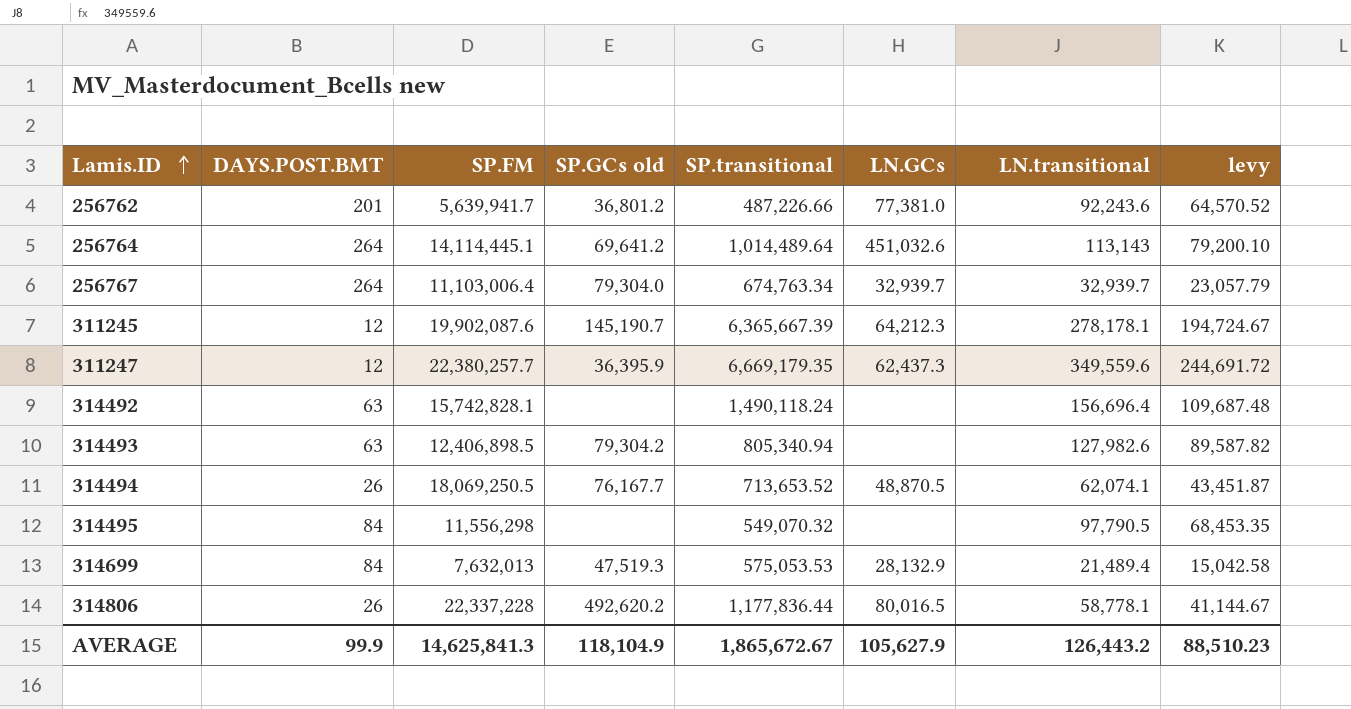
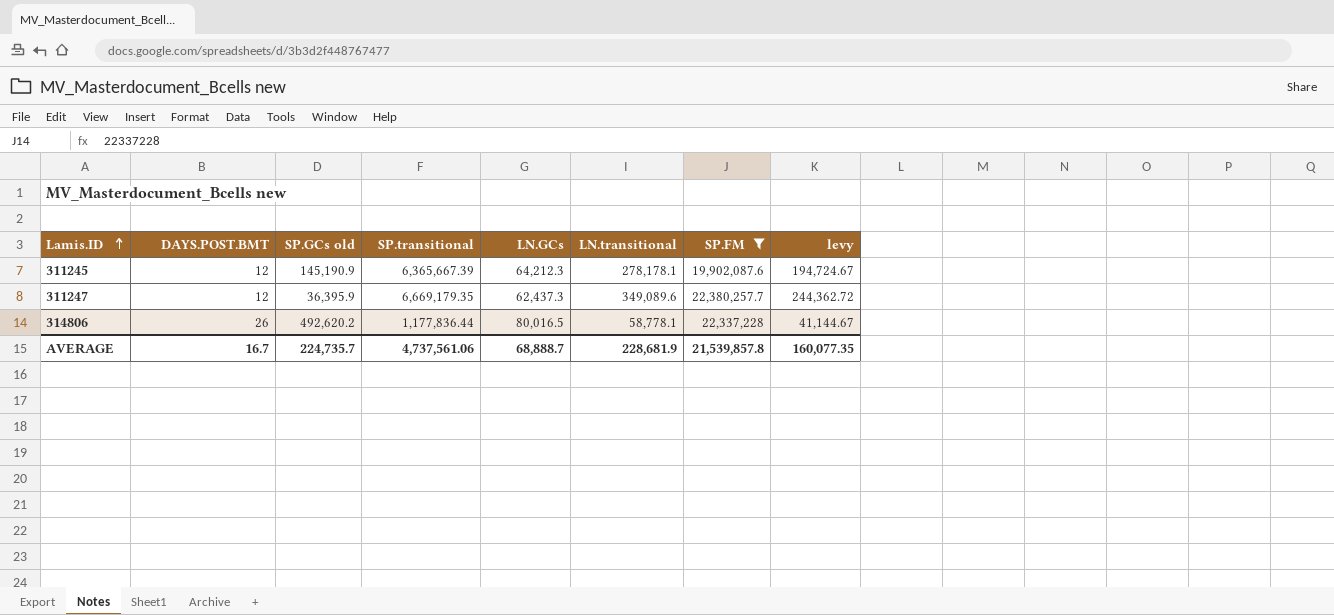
filter: none -> SP.FM >= 19,902,087.6
column SP.FM | position: 3 -> 7
311245 | SP.GCs old: 145,190.7 -> 145,190.9
311247 | LN.transitional: 349,559.6 -> 349,089.6
311247 | levy: 244,691.72 -> 244,362.72
AVERAGE | DAYS.POST.BMT: 99.9 -> 16.7
AVERAGE | SP.GCs old: 118,104.9 -> 224,735.7
AVERAGE | SP.transitional: 1,865,672.67 -> 4,737,561.06
AVERAGE | LN.GCs: 105,627.9 -> 68,888.7
AVERAGE | LN.transitional: 126,443.2 -> 228,681.9
AVERAGE | SP.FM: 14,625,841.3 -> 21,539,857.8
AVERAGE | levy: 88,510.23 -> 160,077.35

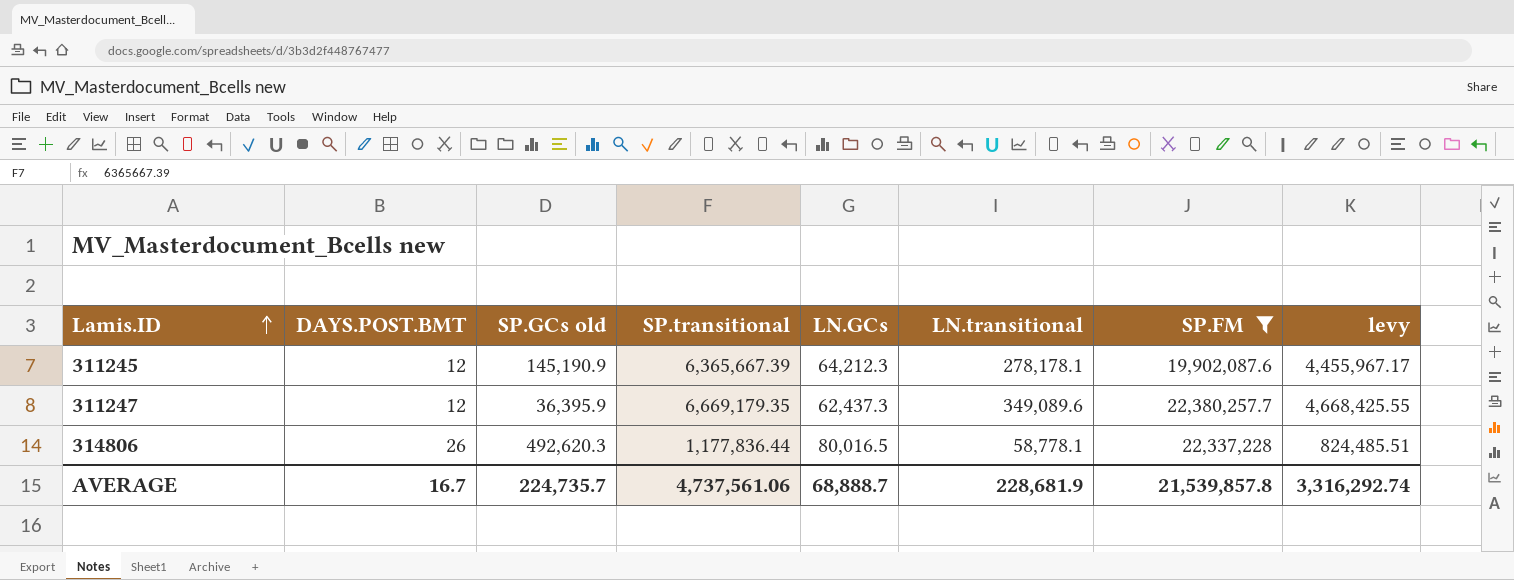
column levy | formula: [LN.transitional] * 0.7 -> [SP.transitional] * 0.7
314806 | SP.GCs old: 492,620.2 -> 492,620.3
AVERAGE | levy: 160,077.35 -> 3,316,292.74

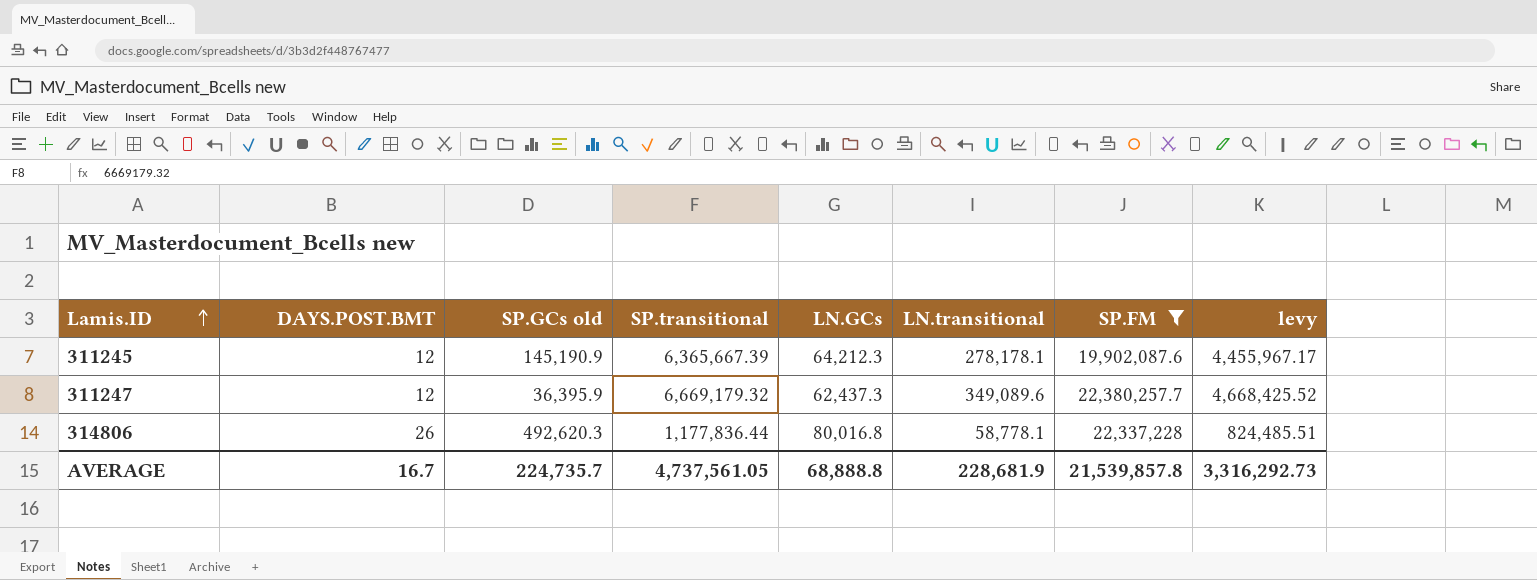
311247 | SP.transitional: 6,669,179.35 -> 6,669,179.32
311247 | levy: 4,668,425.55 -> 4,668,425.52
314806 | LN.GCs: 80,016.5 -> 80,016.8
AVERAGE | SP.transitional: 4,737,561.06 -> 4,737,561.05
AVERAGE | LN.GCs: 68,888.7 -> 68,888.8
AVERAGE | levy: 3,316,292.74 -> 3,316,292.73

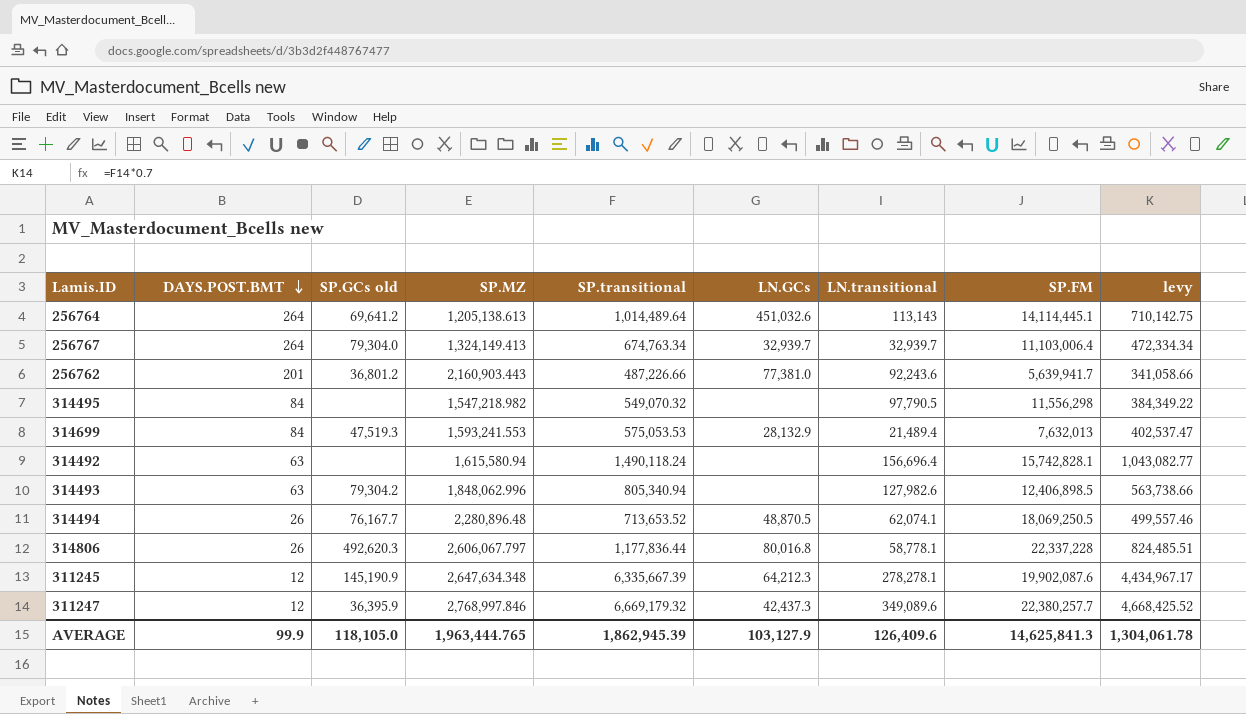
filter: SP.FM >= 19,902,087.6 -> none
row order: Lamis.ID ascending -> DAYS.POST.BMT descending
column SP.MZ | position: none -> 4
311245 | SP.transitional: 6,365,667.39 -> 6,335,667.39
311245 | LN.transitional: 278,178.1 -> 278,278.1
311245 | levy: 4,455,967.17 -> 4,434,967.17
311247 | LN.GCs: 62,437.3 -> 42,437.3
AVERAGE | DAYS.POST.BMT: 16.7 -> 99.9
AVERAGE | SP.GCs old: 224,735.7 -> 118,105.0
AVERAGE | SP.transitional: 4,737,561.05 -> 1,862,945.39
AVERAGE | LN.GCs: 68,888.8 -> 103,127.9
AVERAGE | LN.transitional: 228,681.9 -> 126,409.6
AVERAGE | SP.FM: 21,539,857.8 -> 14,625,841.3
AVERAGE | levy: 3,316,292.73 -> 1,304,061.78

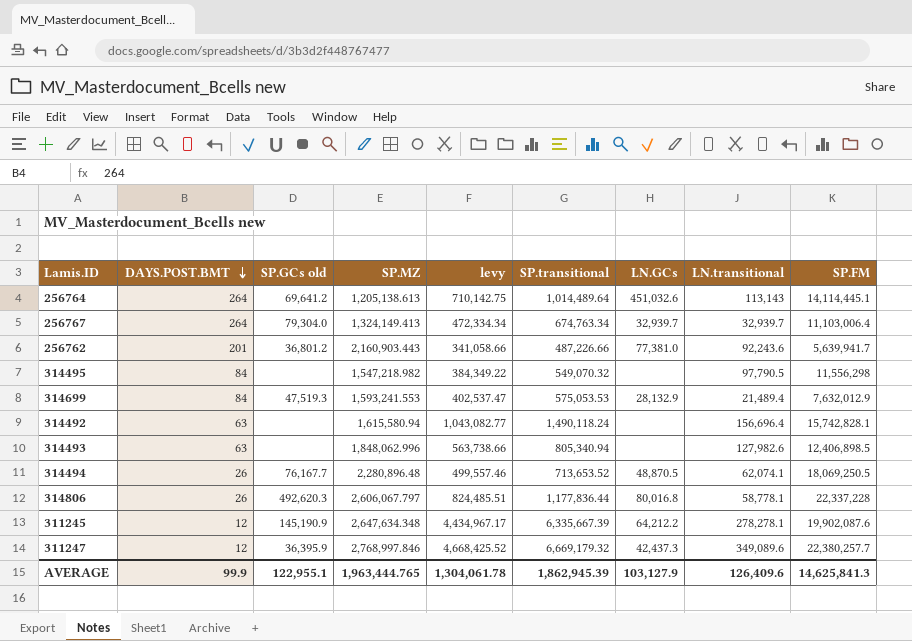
column levy | position: 9 -> 5
314699 | SP.FM: 7,632,013 -> 7,632,012.9
314493 | SP.GCs old: 79,304.2 -> none
311245 | LN.GCs: 64,212.3 -> 64,212.2
AVERAGE | SP.GCs old: 118,105.0 -> 122,955.1

